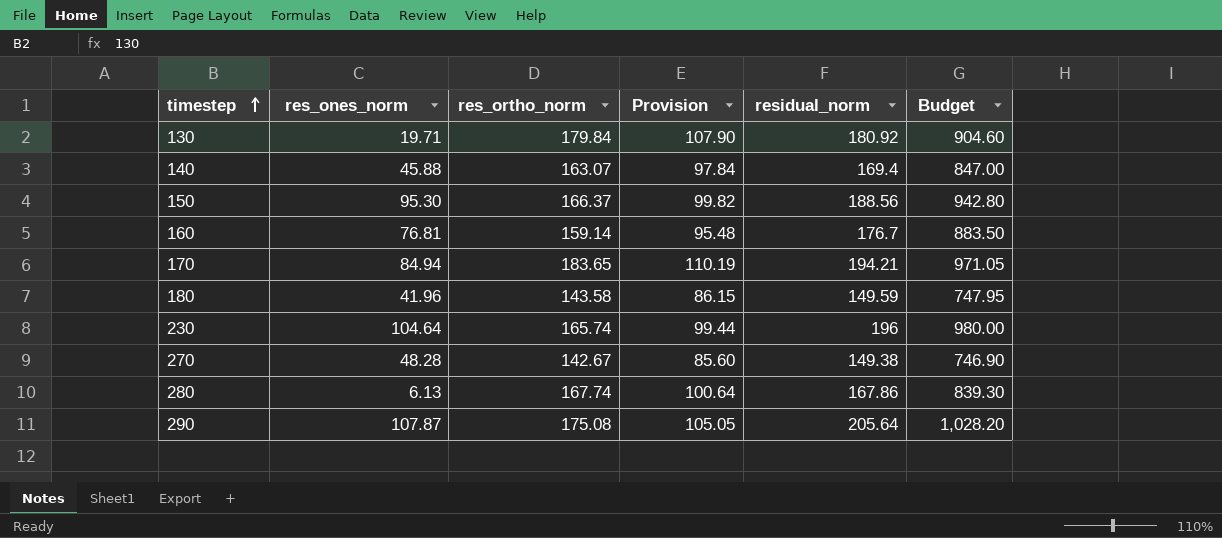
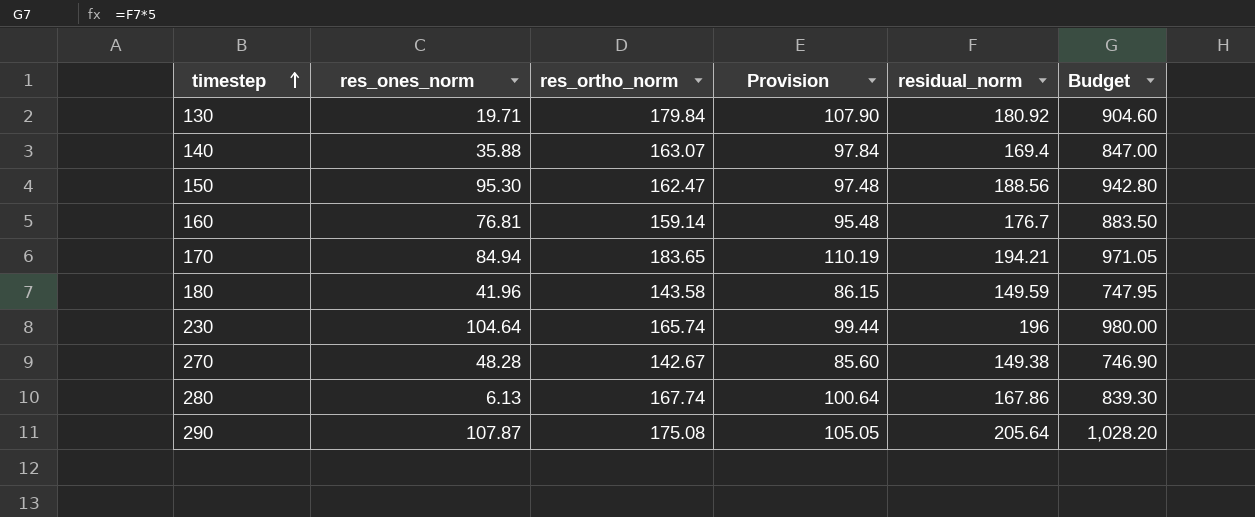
140 | res_ones_norm: 45.88 -> 35.88
150 | res_ortho_norm: 166.37 -> 162.47
150 | Provision: 99.82 -> 97.48

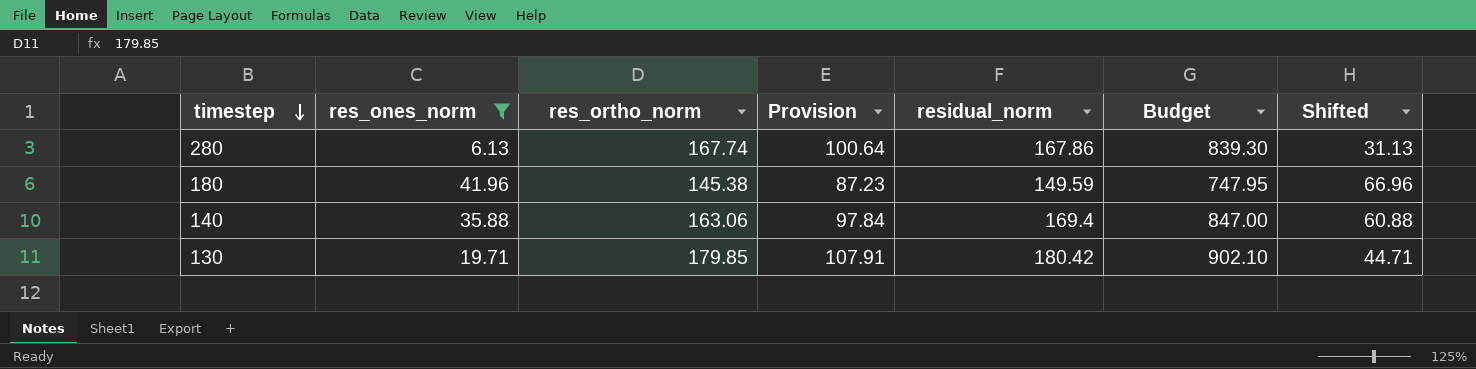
filter: none -> res_ones_norm <= 41.96
row order: timestep ascending -> timestep descending
column Shifted | formula: none -> [res_ones_norm] + 25
180 | res_ortho_norm: 143.58 -> 145.38
180 | Provision: 86.15 -> 87.23
140 | res_ortho_norm: 163.07 -> 163.06
130 | res_ortho_norm: 179.84 -> 179.85
130 | Provision: 107.90 -> 107.91
130 | residual_norm: 180.92 -> 180.42
130 | Budget: 904.60 -> 902.10

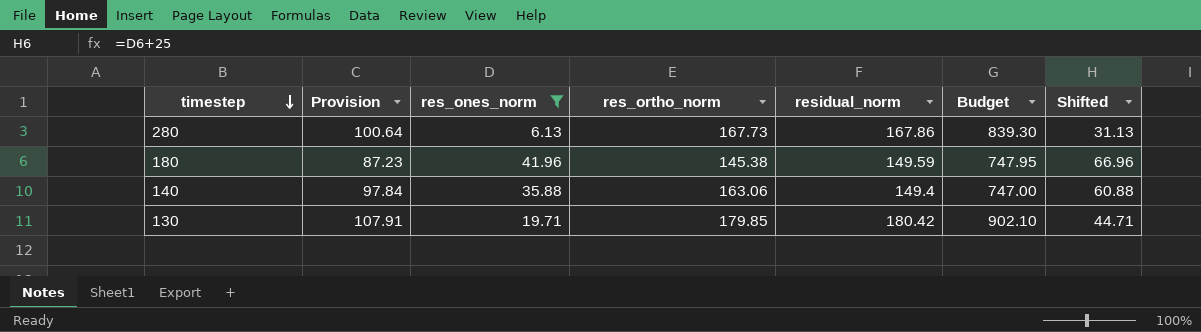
column Provision | position: 4 -> 2
280 | res_ortho_norm: 167.74 -> 167.73
140 | residual_norm: 169.4 -> 149.4
140 | Budget: 847.00 -> 747.00

